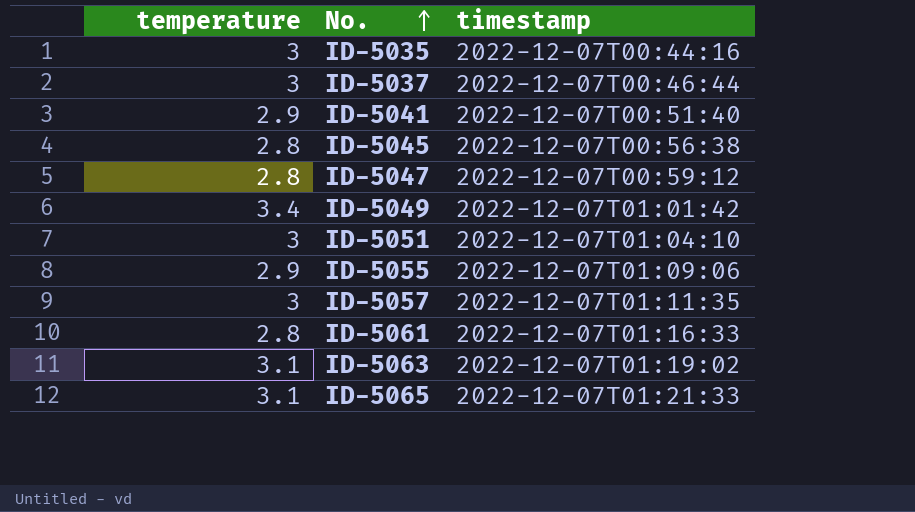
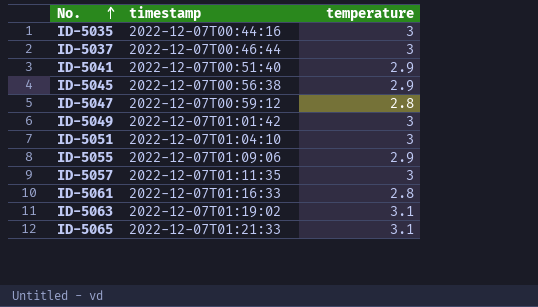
column temperature | position: 1 -> 3
ID-5045 | temperature: 2.8 -> 2.9
ID-5049 | temperature: 3.4 -> 3

